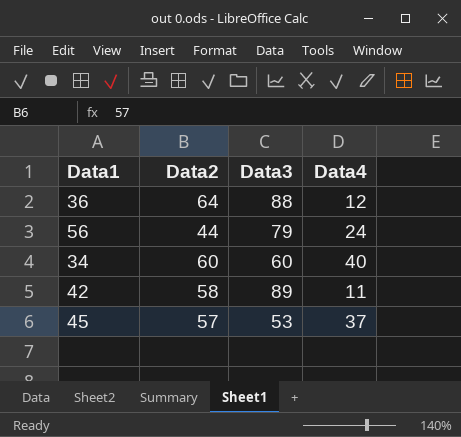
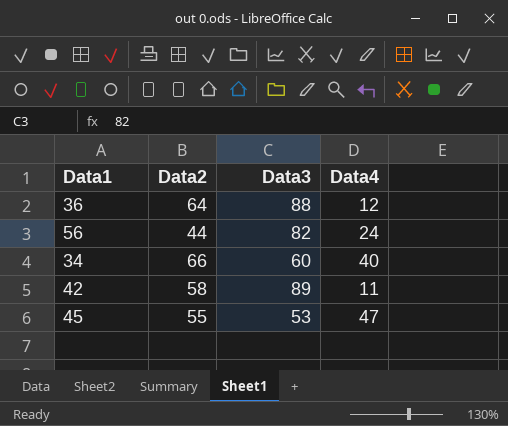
56 | Data3: 79 -> 82
34 | Data2: 60 -> 66
45 | Data2: 57 -> 55
45 | Data4: 37 -> 47

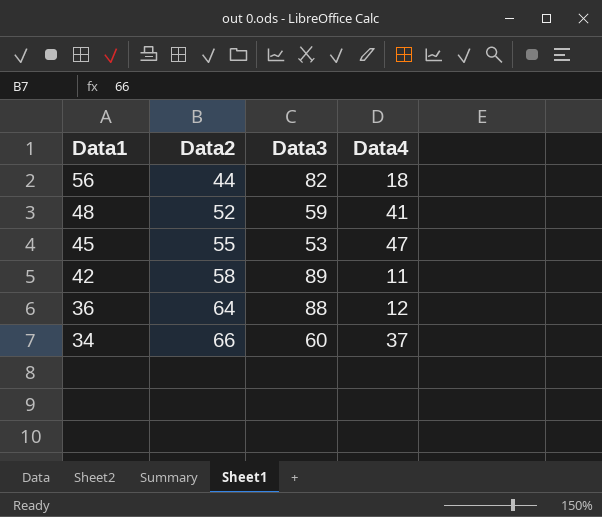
row order: none -> Data1 descending
56 | Data4: 24 -> 18
row 48: none -> 52 | 59 | 41
34 | Data4: 40 -> 37

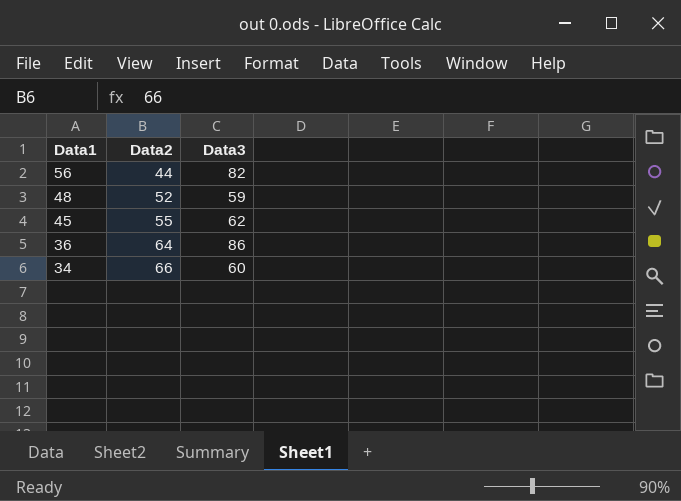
column Data4 | position: 4 -> none
row 42: 58 | 89 | 11 -> none
45 | Data3: 53 -> 62
36 | Data3: 88 -> 86

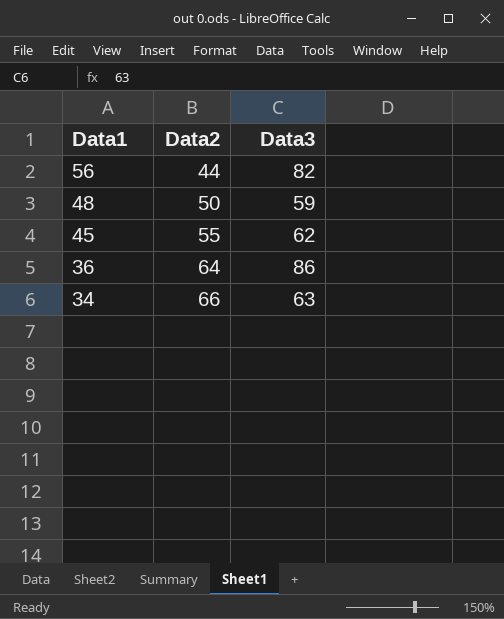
48 | Data2: 52 -> 50
34 | Data3: 60 -> 63

